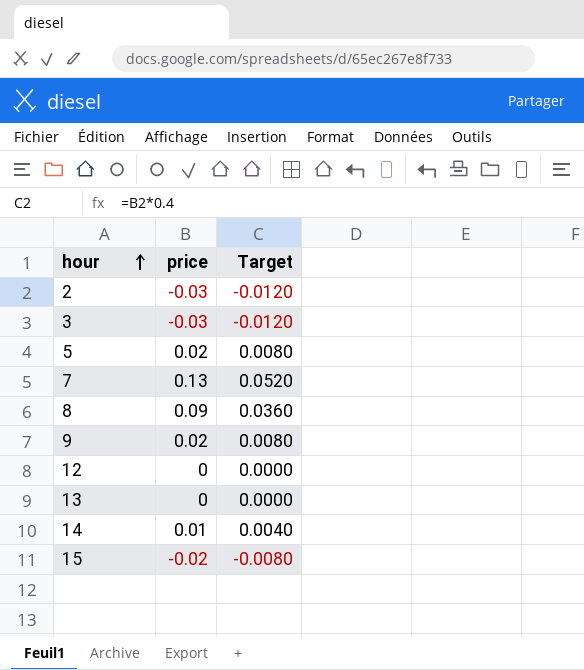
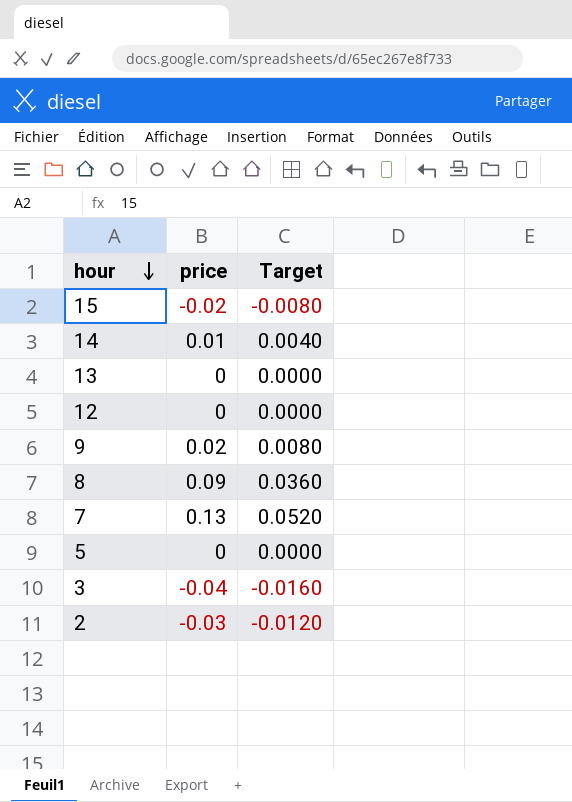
row order: hour ascending -> hour descending
5 | price: 0.02 -> 0
5 | Target: 0.0080 -> 0.0000
3 | price: -0.03 -> -0.04
3 | Target: -0.0120 -> -0.0160

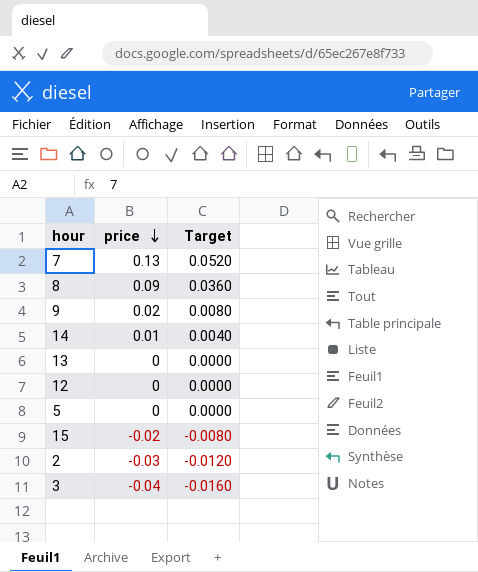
row order: hour descending -> price descending

